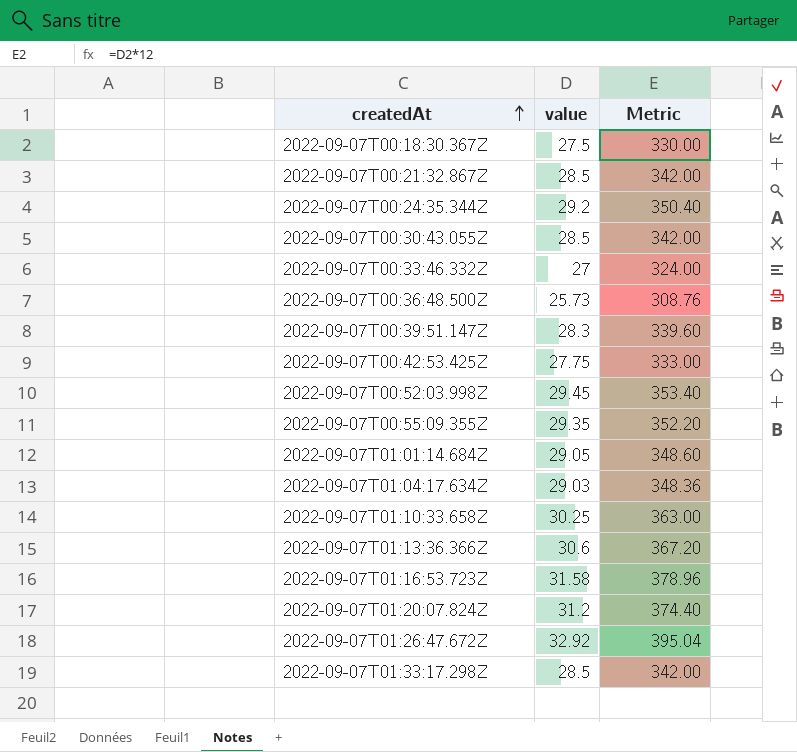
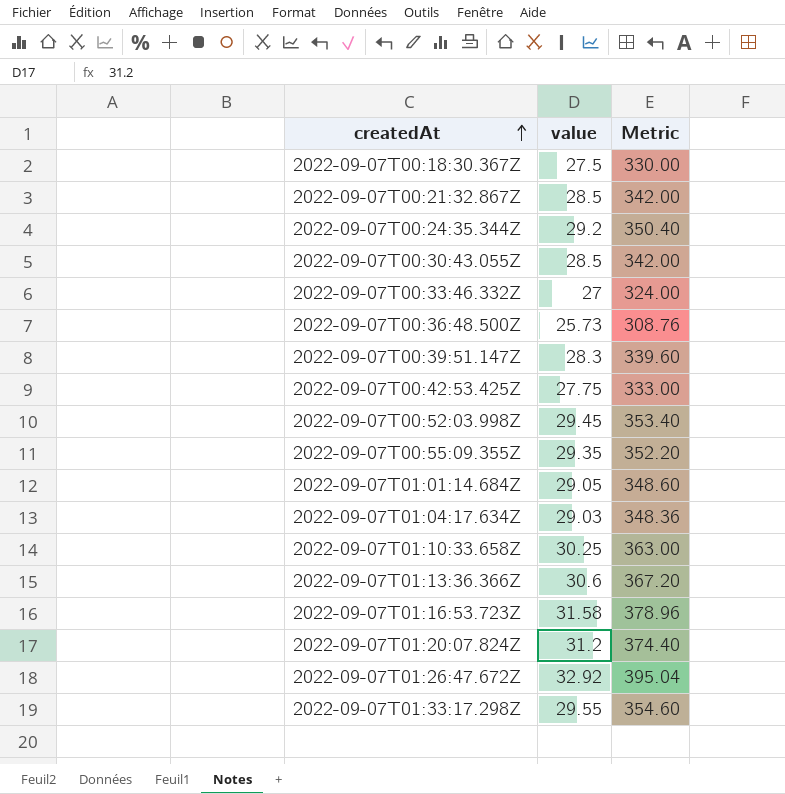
2022-09-07T01:33:17.298Z | value: 28.5 -> 29.55
2022-09-07T01:33:17.298Z | Metric: 342.00 -> 354.60

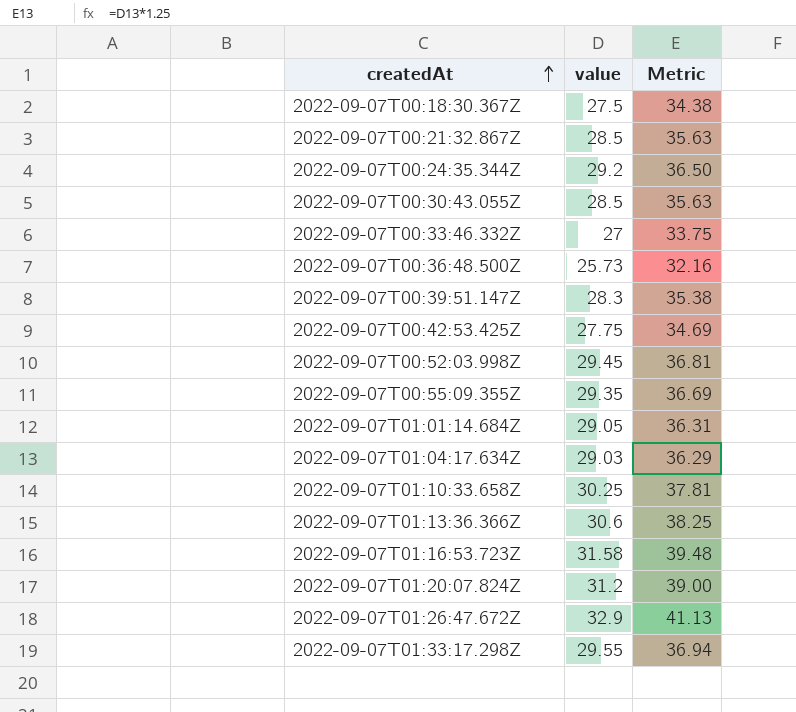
column Metric | formula: [value] * 12 -> [value] * 1.25
2022-09-07T01:26:47.672Z | value: 32.92 -> 32.9

